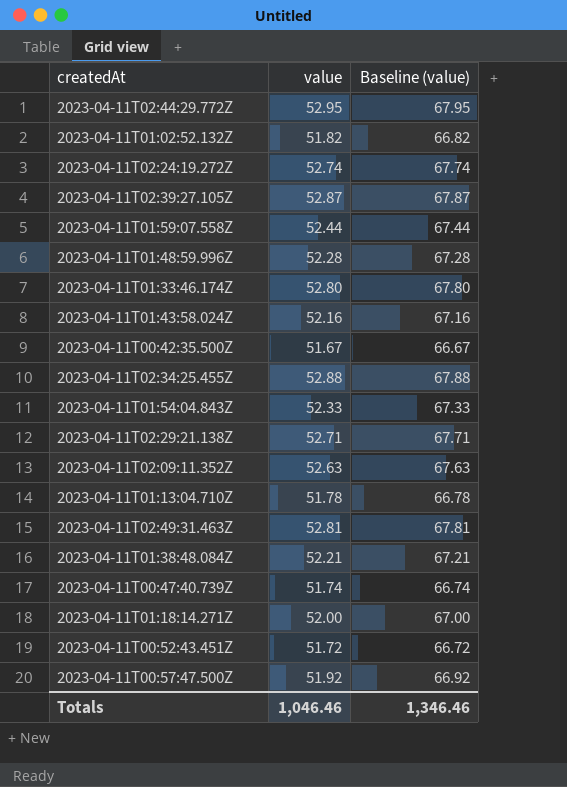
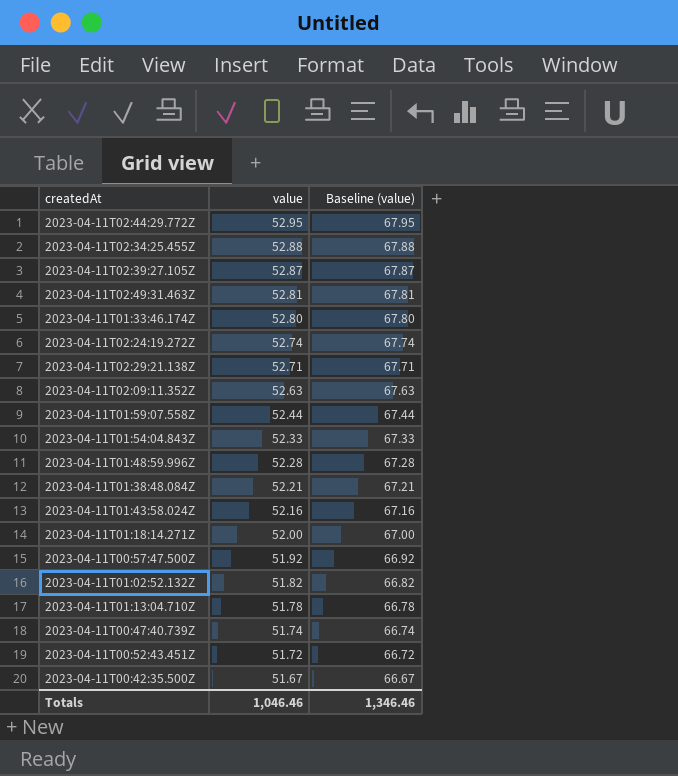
row order: none -> value descending

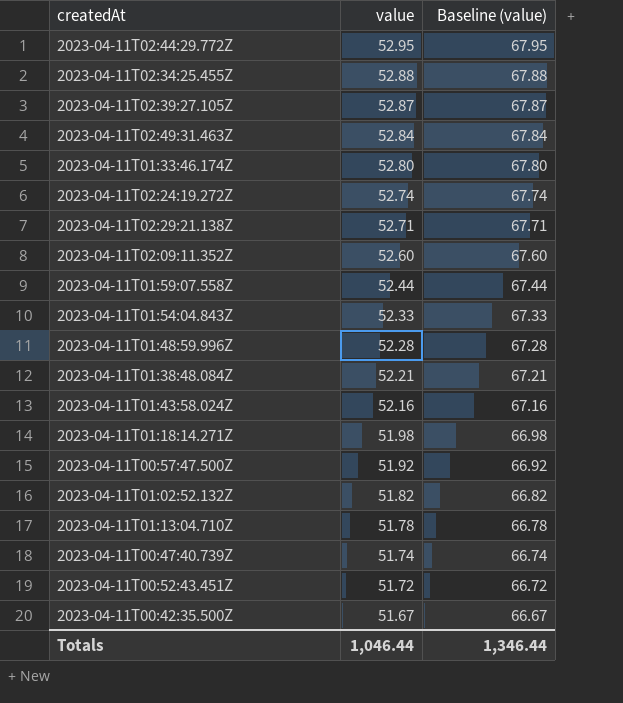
2023-04-11T02:49:31.463Z | value: 52.81 -> 52.84
2023-04-11T02:49:31.463Z | Baseline (value): 67.81 -> 67.84
2023-04-11T02:09:11.352Z | value: 52.63 -> 52.60
2023-04-11T02:09:11.352Z | Baseline (value): 67.63 -> 67.60
2023-04-11T01:18:14.271Z | value: 52.00 -> 51.98
2023-04-11T01:18:14.271Z | Baseline (value): 67.00 -> 66.98
Totals | value: 1,046.46 -> 1,046.44
Totals | Baseline (value): 1,346.46 -> 1,346.44

